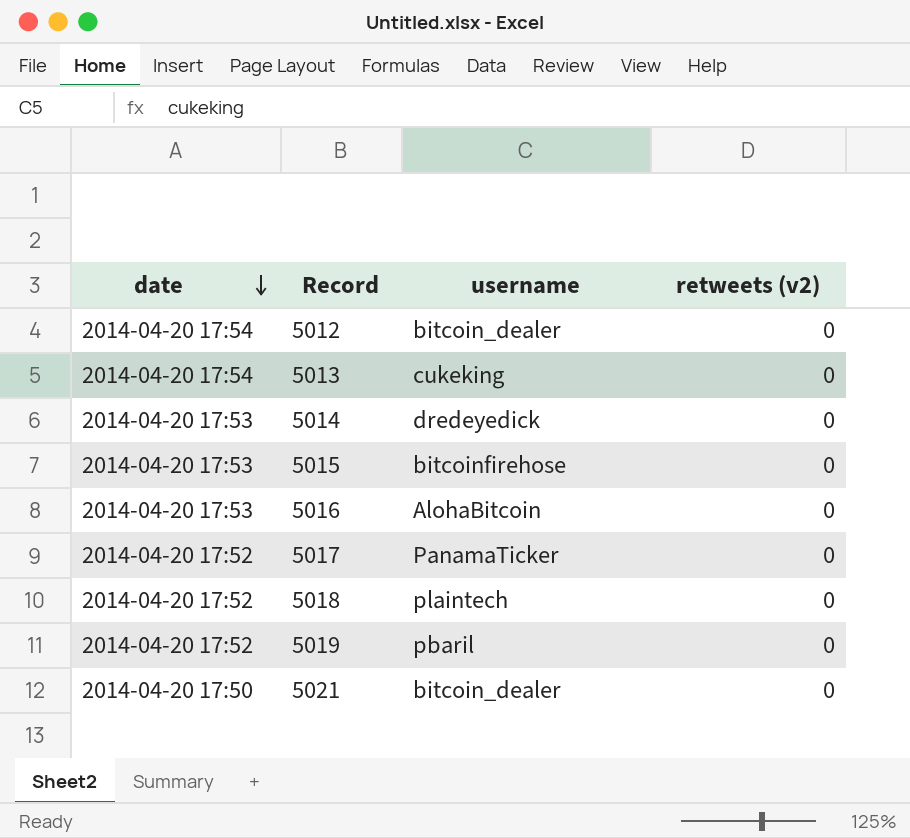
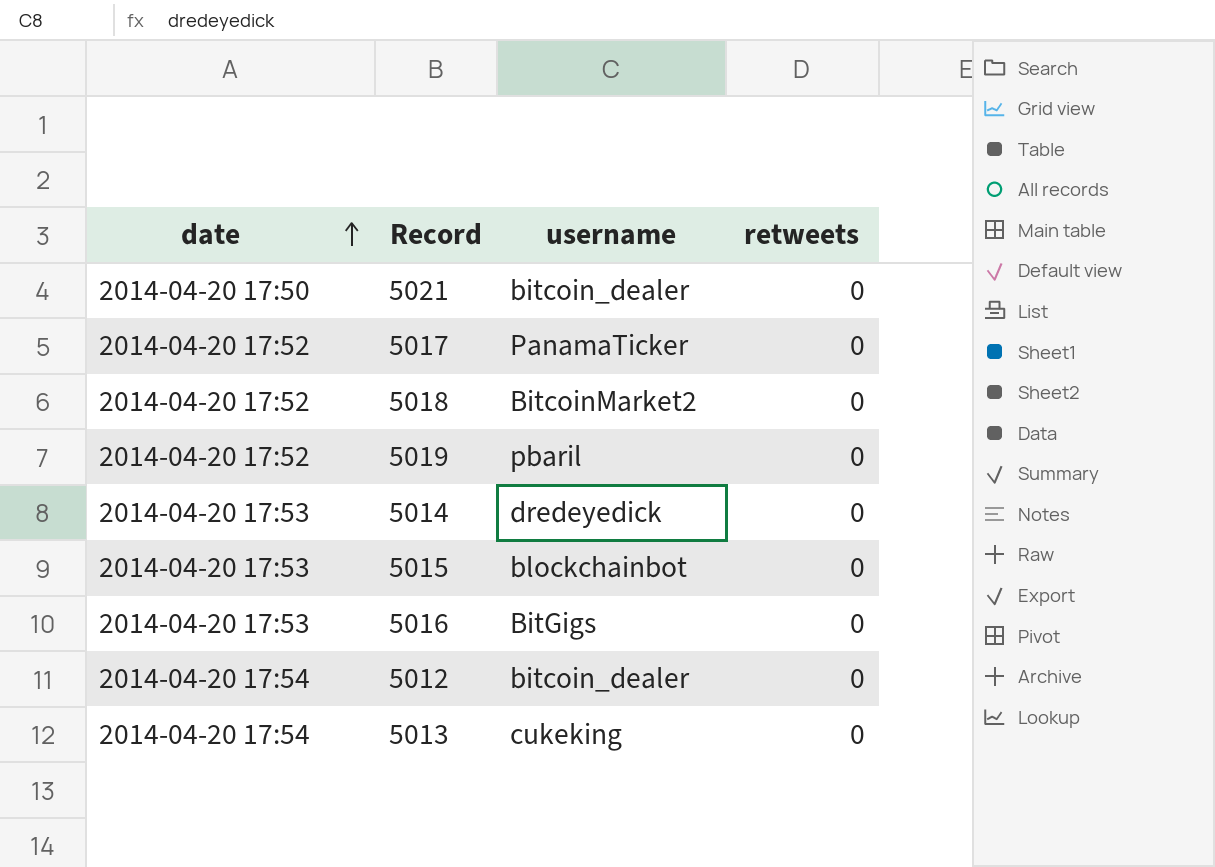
row order: date descending -> date ascending
column name: retweets (v2) -> retweets
5018 | username: plaintech -> BitcoinMarket2
5015 | username: bitcoinfirehose -> blockchainbot
5016 | username: AlohaBitcoin -> BitGigs

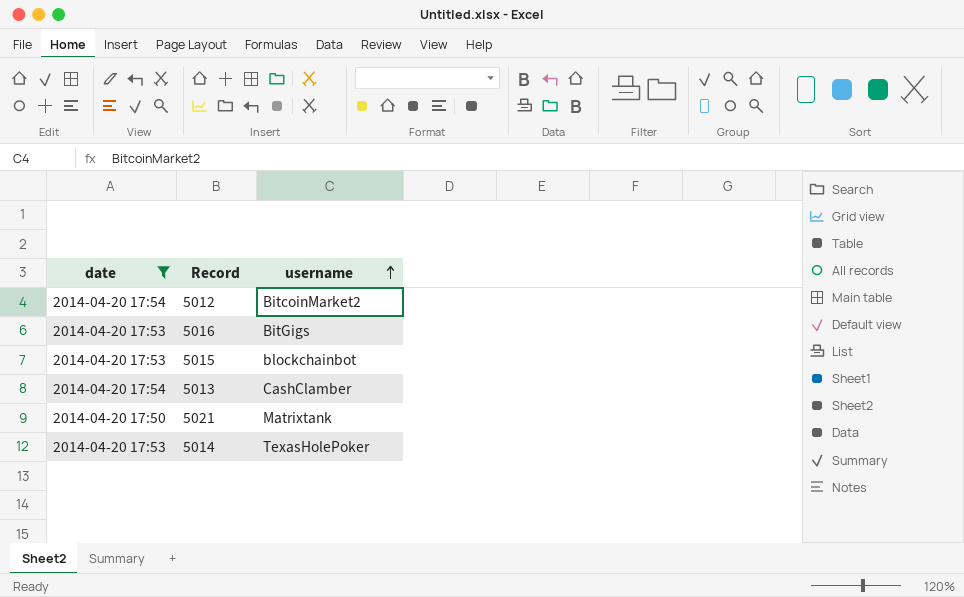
filter: none -> date != 2014-04-20 17:52
row order: date ascending -> username ascending
column retweets | position: 4 -> none
5012 | username: bitcoin_dealer -> BitcoinMarket2
5013 | username: cukeking -> CashClamber
5021 | username: bitcoin_dealer -> Matrixtank
5014 | username: dredeyedick -> TexasHolePoker

